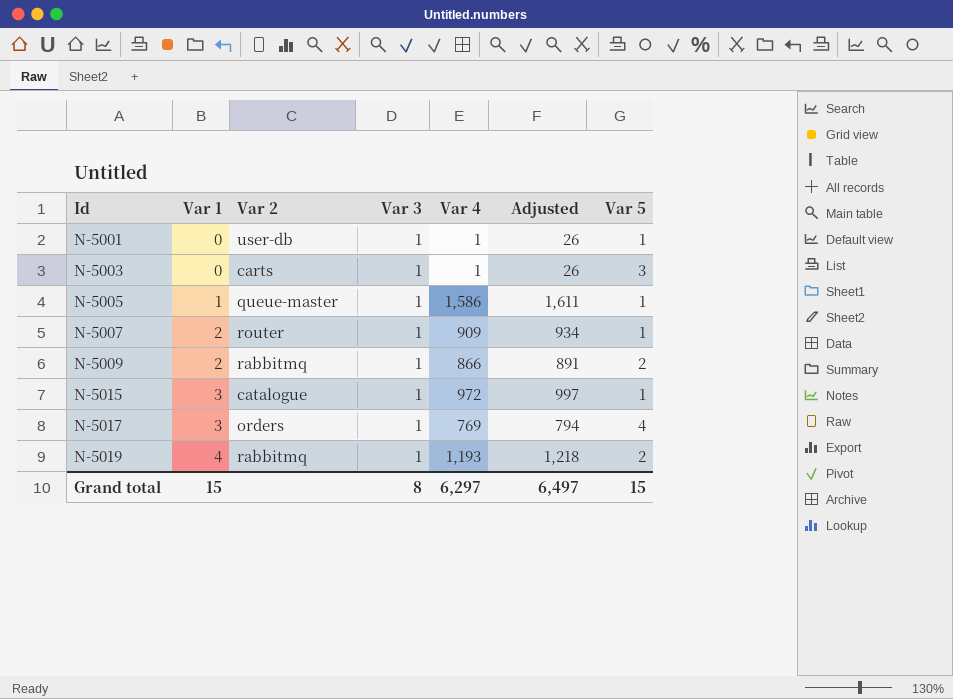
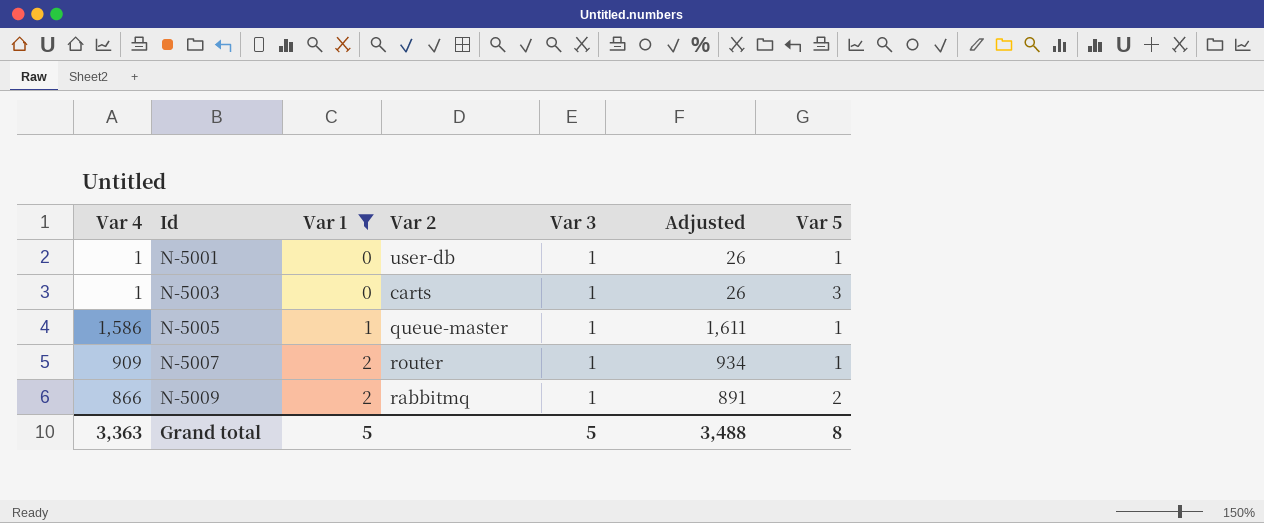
filter: none -> Var 1 <= 2
column Var 4 | position: 5 -> 1
Grand total | Var 4: 6,297 -> 3,363
Grand total | Var 1: 15 -> 5
Grand total | Var 3: 8 -> 5
Grand total | Adjusted: 6,497 -> 3,488
Grand total | Var 5: 15 -> 8

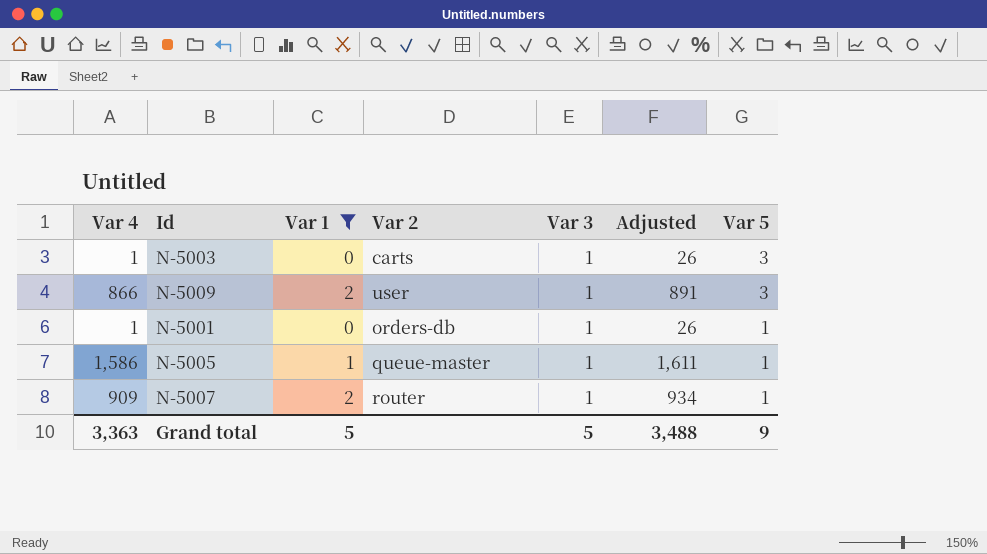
row order: Id ascending -> Var 5 descending
N-5009 | Var 2: rabbitmq -> user
N-5009 | Var 5: 2 -> 3
N-5001 | Var 2: user-db -> orders-db
Grand total | Var 5: 8 -> 9

